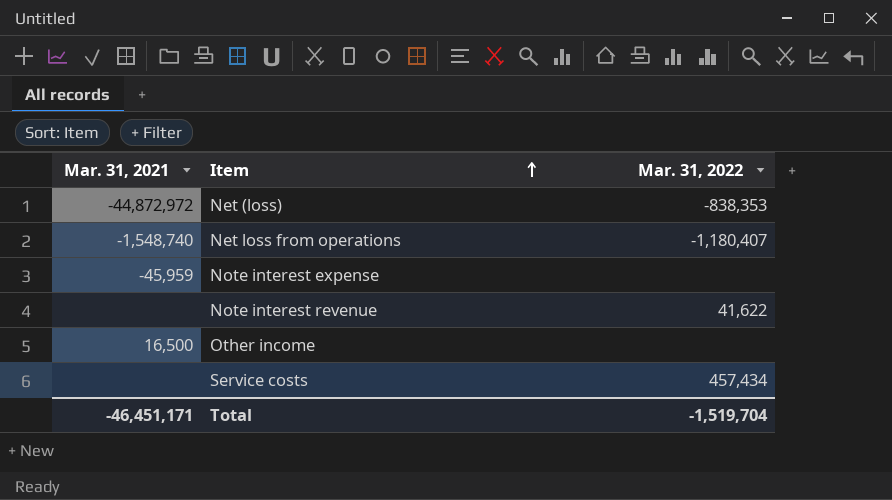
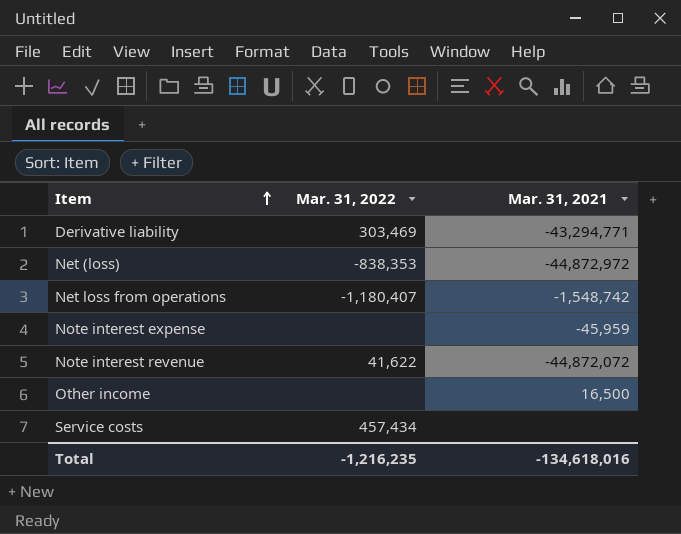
column Mar. 31, 2021 | position: 1 -> 3
row Derivative liability: none -> 303,469 | -43,294,771
Net loss from operations | Mar. 31, 2021: -1,548,740 -> -1,548,742
Note interest revenue | Mar. 31, 2021: none -> -44,872,072
Total | Mar. 31, 2022: -1,519,704 -> -1,216,235
Total | Mar. 31, 2021: -46,451,171 -> -134,618,016

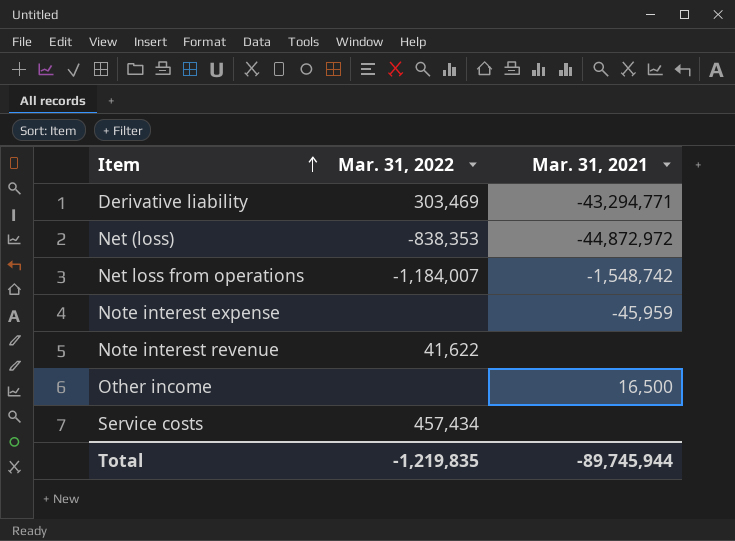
Net loss from operations | Mar. 31, 2022: -1,180,407 -> -1,184,007
Note interest revenue | Mar. 31, 2021: -44,872,072 -> none
Total | Mar. 31, 2022: -1,216,235 -> -1,219,835
Total | Mar. 31, 2021: -134,618,016 -> -89,745,944

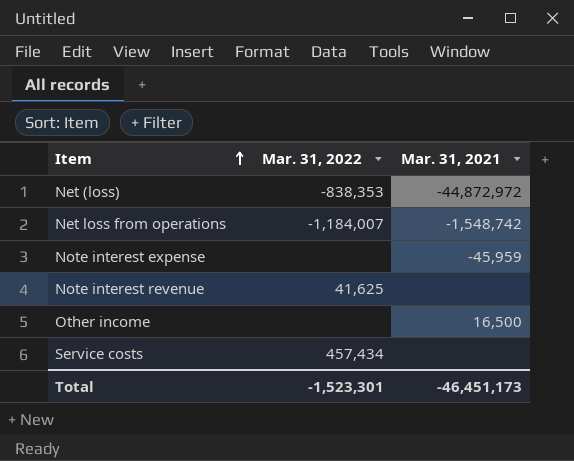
row Derivative liability: 303,469 | -43,294,771 -> none
Note interest revenue | Mar. 31, 2022: 41,622 -> 41,625
Total | Mar. 31, 2022: -1,219,835 -> -1,523,301
Total | Mar. 31, 2021: -89,745,944 -> -46,451,173

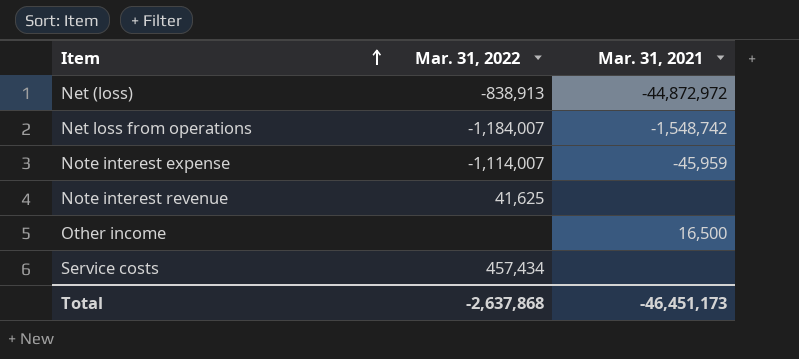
Net (loss) | Mar. 31, 2022: -838,353 -> -838,913
Note interest expense | Mar. 31, 2022: none -> -1,114,007
Total | Mar. 31, 2022: -1,523,301 -> -2,637,868

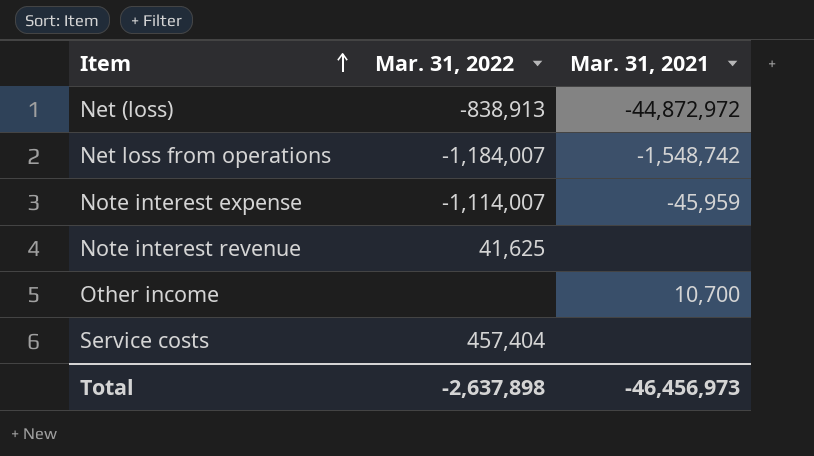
Other income | Mar. 31, 2021: 16,500 -> 10,700
Service costs | Mar. 31, 2022: 457,434 -> 457,404
Total | Mar. 31, 2022: -2,637,868 -> -2,637,898
Total | Mar. 31, 2021: -46,451,173 -> -46,456,973

